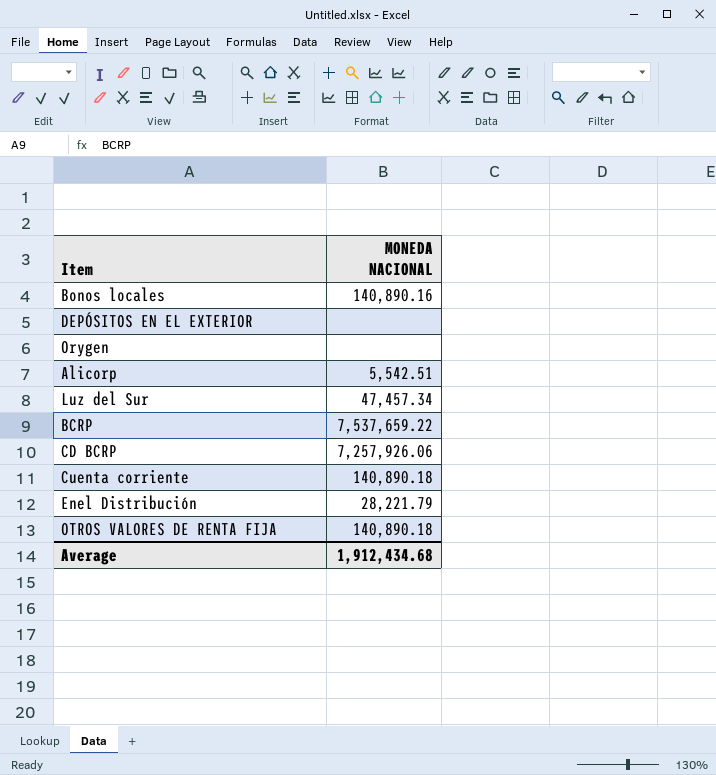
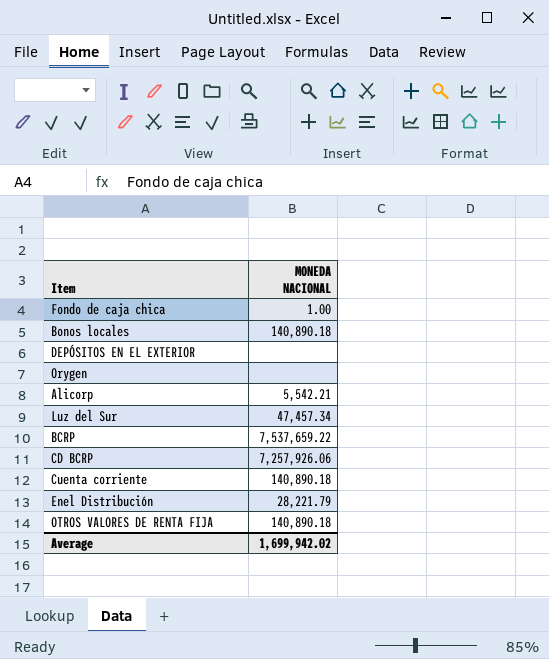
row Fondo de caja chica: none -> 1.00
Bonos locales | MONEDA NACIONAL: 140,890.16 -> 140,890.18
Alicorp | MONEDA NACIONAL: 5,542.51 -> 5,542.21
Average | MONEDA NACIONAL: 1,912,434.68 -> 1,699,942.02

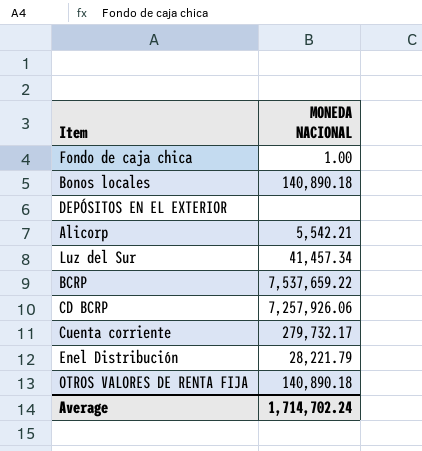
row Orygen: none -> none
Luz del Sur | MONEDA NACIONAL: 47,457.34 -> 41,457.34
Cuenta corriente | MONEDA NACIONAL: 140,890.18 -> 279,732.17
Average | MONEDA NACIONAL: 1,699,942.02 -> 1,714,702.24

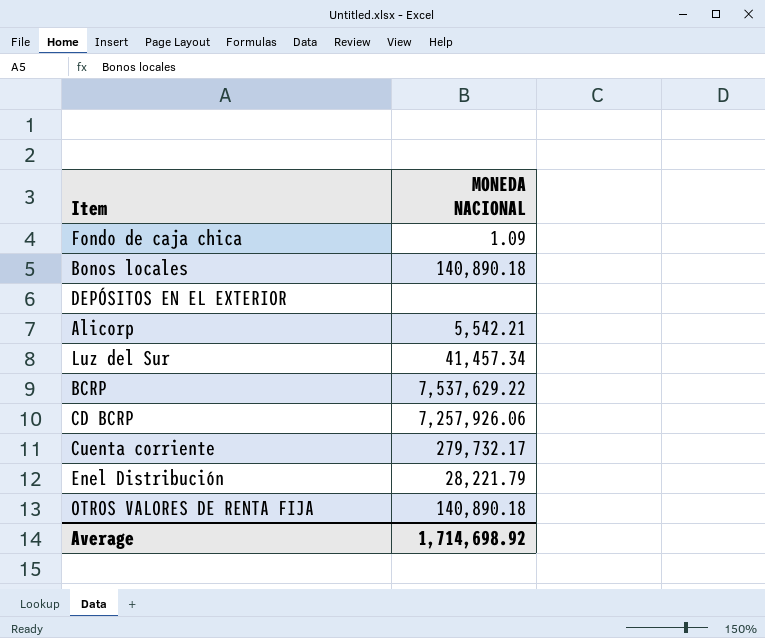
Fondo de caja chica | MONEDA NACIONAL: 1.00 -> 1.09
BCRP | MONEDA NACIONAL: 7,537,659.22 -> 7,537,629.22
Average | MONEDA NACIONAL: 1,714,702.24 -> 1,714,698.92

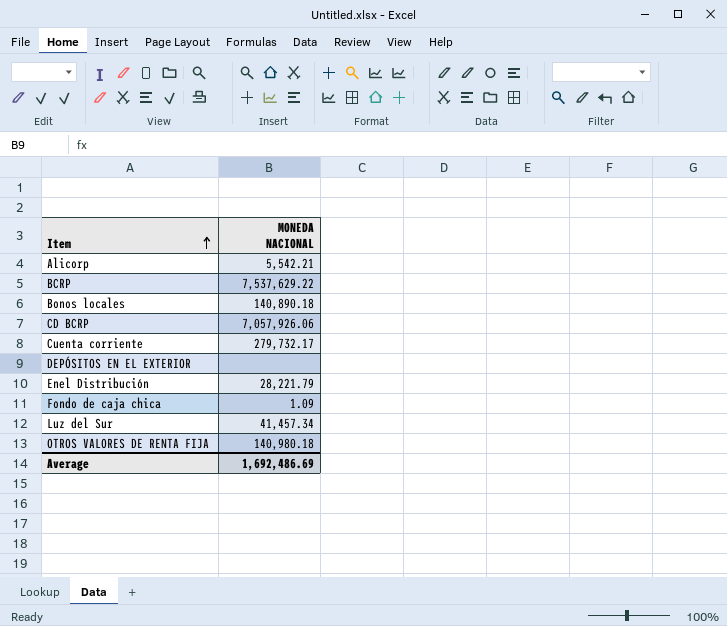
row order: none -> Item ascending
CD BCRP | MONEDA NACIONAL: 7,257,926.06 -> 7,057,926.06
OTROS VALORES DE RENTA FIJA | MONEDA NACIONAL: 140,890.18 -> 140,980.18
Average | MONEDA NACIONAL: 1,714,698.92 -> 1,692,486.69

